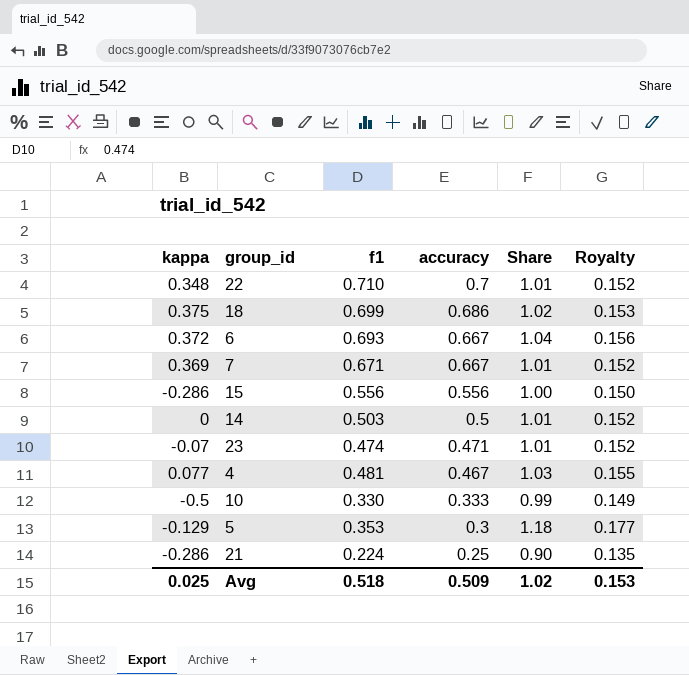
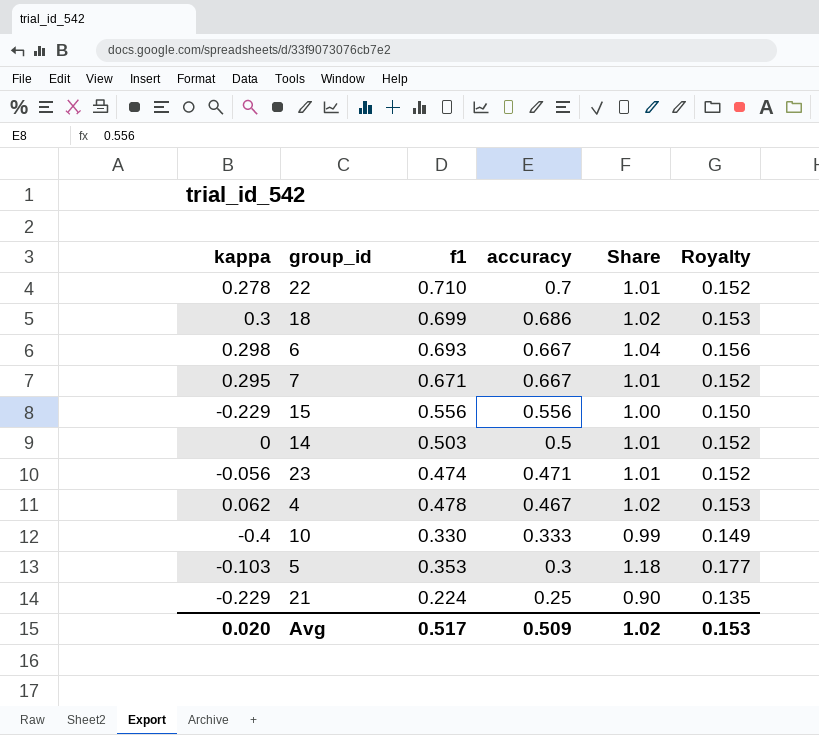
22 | kappa: 0.348 -> 0.278
18 | kappa: 0.375 -> 0.3
6 | kappa: 0.372 -> 0.298
7 | kappa: 0.369 -> 0.295
15 | kappa: -0.286 -> -0.229
23 | kappa: -0.07 -> -0.056
4 | kappa: 0.077 -> 0.062
4 | f1: 0.481 -> 0.478
4 | Share: 1.03 -> 1.02
4 | Royalty: 0.155 -> 0.153
10 | kappa: -0.5 -> -0.4
5 | kappa: -0.129 -> -0.103
21 | kappa: -0.286 -> -0.229
Avg | kappa: 0.025 -> 0.020
Avg | f1: 0.518 -> 0.517

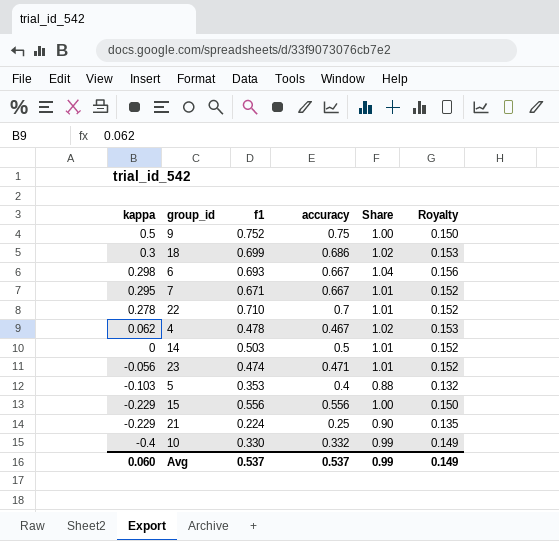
row order: accuracy descending -> kappa descending
row 9: none -> 0.5 | 0.752 | 0.75 | 1.00 | 0.150
5 | accuracy: 0.3 -> 0.4
5 | Share: 1.18 -> 0.88
5 | Royalty: 0.177 -> 0.132
10 | accuracy: 0.333 -> 0.332
Avg | kappa: 0.020 -> 0.060
Avg | f1: 0.517 -> 0.537
Avg | accuracy: 0.509 -> 0.537
Avg | Share: 1.02 -> 0.99
Avg | Royalty: 0.153 -> 0.149

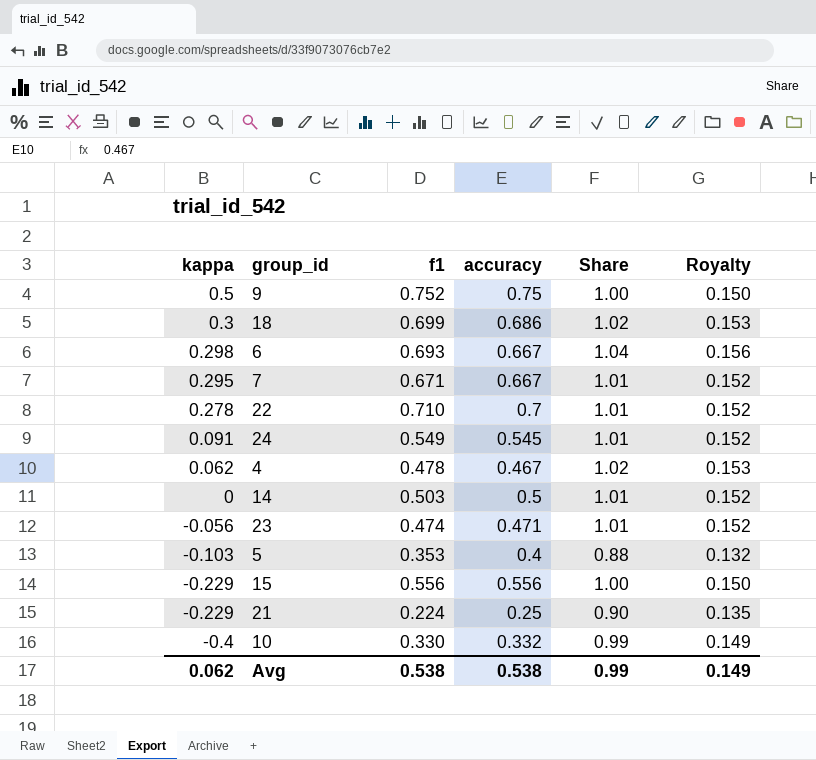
row 24: none -> 0.091 | 0.549 | 0.545 | 1.01 | 0.152
Avg | kappa: 0.060 -> 0.062
Avg | f1: 0.537 -> 0.538
Avg | accuracy: 0.537 -> 0.538

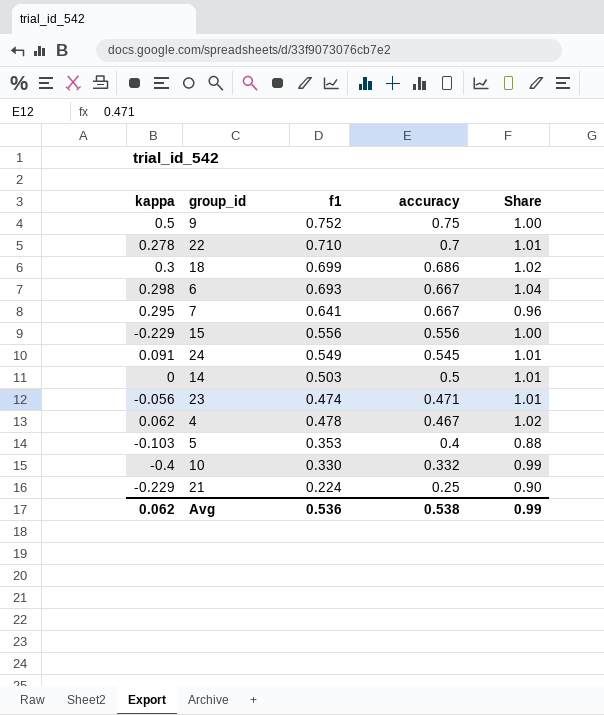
row order: kappa descending -> accuracy descending
column Royalty | formula: [Share] * 0.15 -> none
7 | f1: 0.671 -> 0.641
7 | Share: 1.01 -> 0.96
Avg | f1: 0.538 -> 0.536

